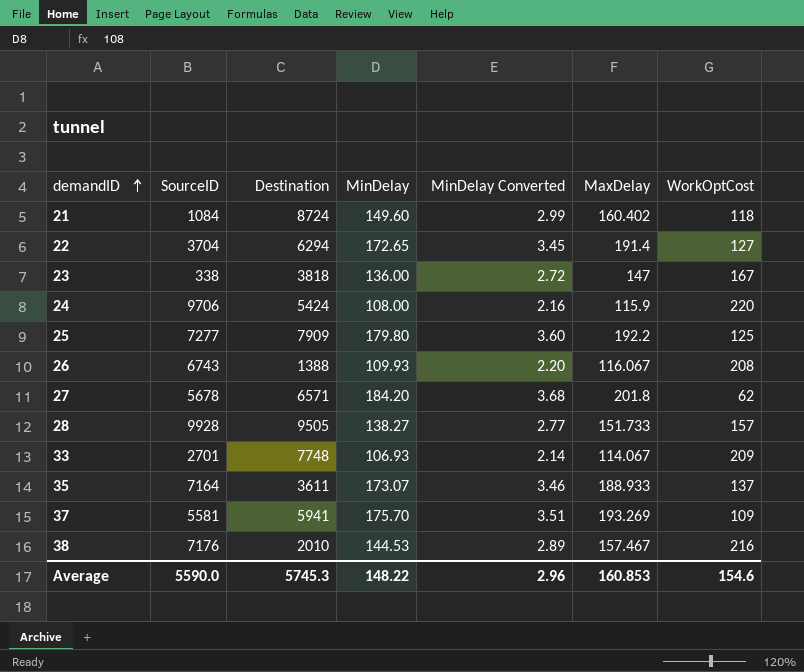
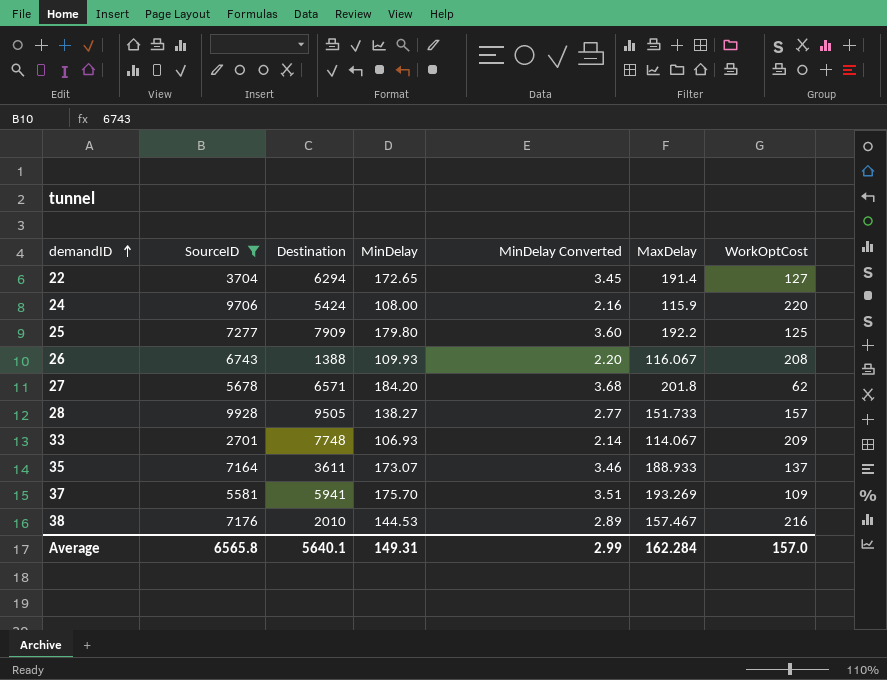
filter: none -> SourceID >= 2701
Average | SourceID: 5590.0 -> 6565.8
Average | Destination: 5745.3 -> 5640.1
Average | MinDelay: 148.22 -> 149.31
Average | MinDelay Converted: 2.96 -> 2.99
Average | MaxDelay: 160.853 -> 162.284
Average | WorkOptCost: 154.6 -> 157.0

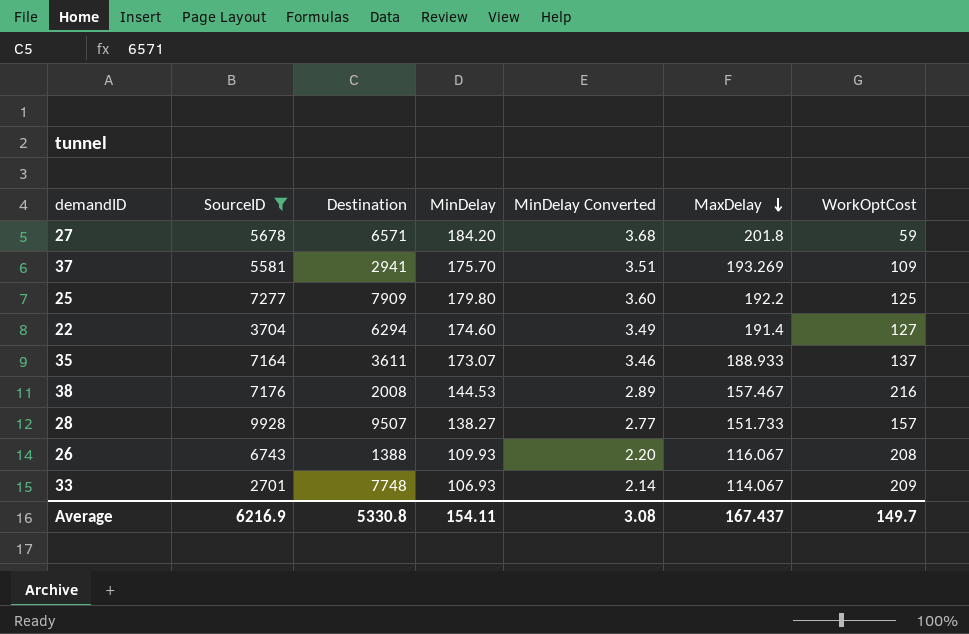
row order: demandID ascending -> MaxDelay descending
row 24: 9706 | 5424 | 108.00 | 2.16 | 115.9 | 220 -> none
27 | WorkOptCost: 62 -> 59
37 | Destination: 5941 -> 2941
22 | MinDelay: 172.65 -> 174.60
22 | MinDelay Converted: 3.45 -> 3.49
38 | Destination: 2010 -> 2008
28 | Destination: 9505 -> 9507
Average | SourceID: 6565.8 -> 6216.9
Average | Destination: 5640.1 -> 5330.8
Average | MinDelay: 149.31 -> 154.11
Average | MinDelay Converted: 2.99 -> 3.08
Average | MaxDelay: 162.284 -> 167.437
Average | WorkOptCost: 157.0 -> 149.7

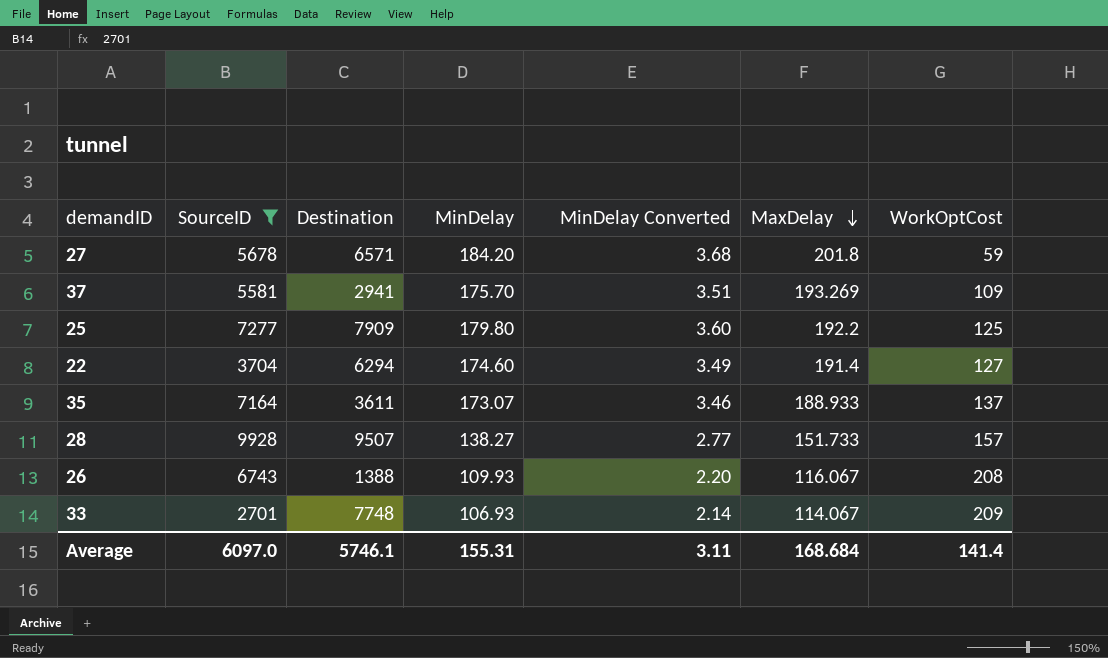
row 38: 7176 | 2008 | 144.53 | 2.89 | 157.467 | 216 -> none
Average | SourceID: 6216.9 -> 6097.0
Average | Destination: 5330.8 -> 5746.1
Average | MinDelay: 154.11 -> 155.31
Average | MinDelay Converted: 3.08 -> 3.11
Average | MaxDelay: 167.437 -> 168.684
Average | WorkOptCost: 149.7 -> 141.4

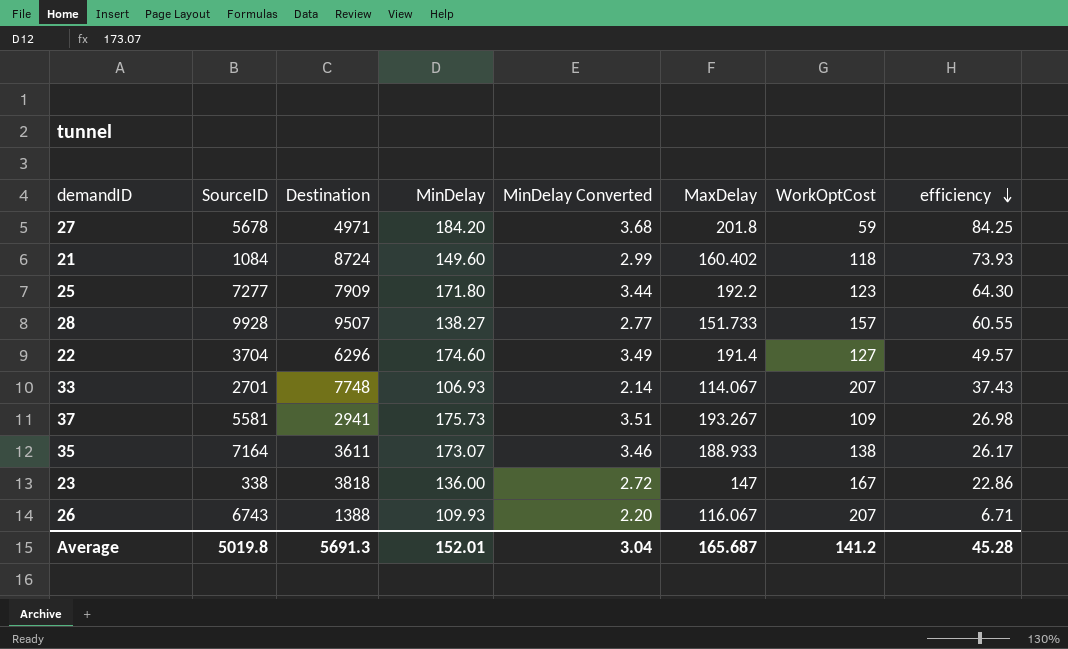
filter: SourceID >= 2701 -> none
row order: MaxDelay descending -> efficiency descending
column efficiency | formula: none -> [Destination] / [WorkOptCost]
27 | Destination: 6571 -> 4971
25 | MinDelay: 179.80 -> 171.80
25 | MinDelay Converted: 3.60 -> 3.44
25 | WorkOptCost: 125 -> 123
22 | Destination: 6294 -> 6296
33 | WorkOptCost: 209 -> 207
37 | MinDelay: 175.70 -> 175.73
37 | MaxDelay: 193.269 -> 193.267
35 | WorkOptCost: 137 -> 138
26 | WorkOptCost: 208 -> 207
Average | SourceID: 6097.0 -> 5019.8
Average | Destination: 5746.1 -> 5691.3
Average | MinDelay: 155.31 -> 152.01
Average | MinDelay Converted: 3.11 -> 3.04
Average | MaxDelay: 168.684 -> 165.687
Average | WorkOptCost: 141.4 -> 141.2

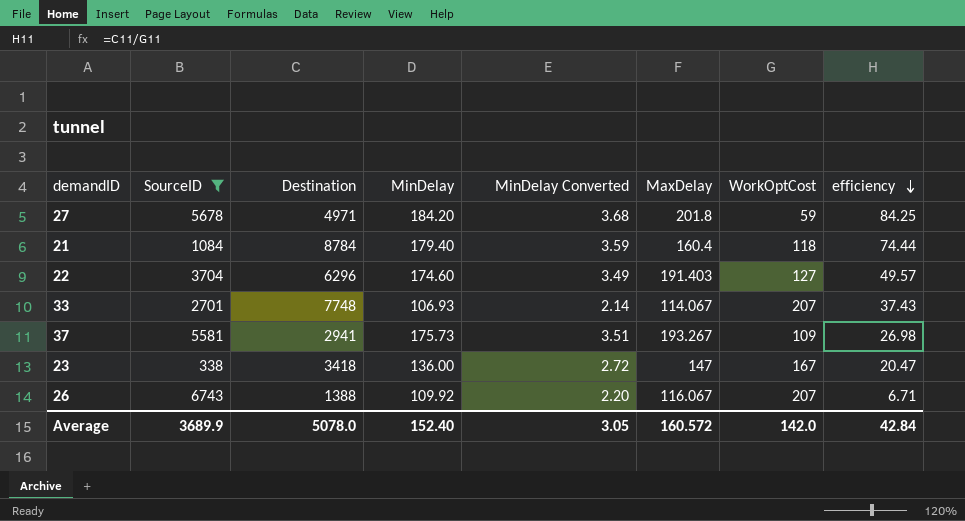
filter: none -> SourceID <= 6743
21 | Destination: 8724 -> 8784
21 | MinDelay: 149.60 -> 179.40
21 | MinDelay Converted: 2.99 -> 3.59
21 | MaxDelay: 160.402 -> 160.4
21 | efficiency: 73.93 -> 74.44
22 | MaxDelay: 191.4 -> 191.403
23 | Destination: 3818 -> 3418
23 | efficiency: 22.86 -> 20.47
26 | MinDelay: 109.93 -> 109.92
Average | SourceID: 5019.8 -> 3689.9
Average | Destination: 5691.3 -> 5078.0
Average | MinDelay: 152.01 -> 152.40
Average | MinDelay Converted: 3.04 -> 3.05
Average | MaxDelay: 165.687 -> 160.572
Average | WorkOptCost: 141.2 -> 142.0
Average | efficiency: 45.28 -> 42.84

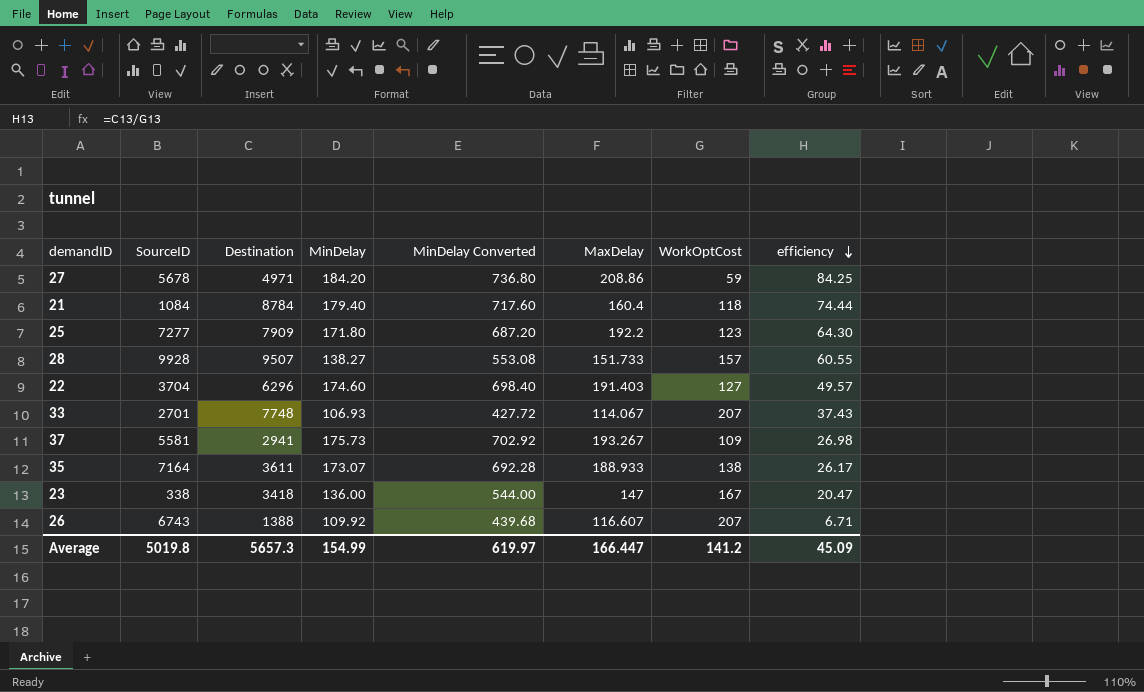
filter: SourceID <= 6743 -> none
column MinDelay Converted | formula: [MinDelay] * 0.02 -> [MinDelay] * 4
27 | MaxDelay: 201.8 -> 208.86
26 | MaxDelay: 116.067 -> 116.607
Average | SourceID: 3689.9 -> 5019.8
Average | Destination: 5078.0 -> 5657.3
Average | MinDelay: 152.40 -> 154.99
Average | MinDelay Converted: 3.05 -> 619.97
Average | MaxDelay: 160.572 -> 166.447
Average | WorkOptCost: 142.0 -> 141.2
Average | efficiency: 42.84 -> 45.09

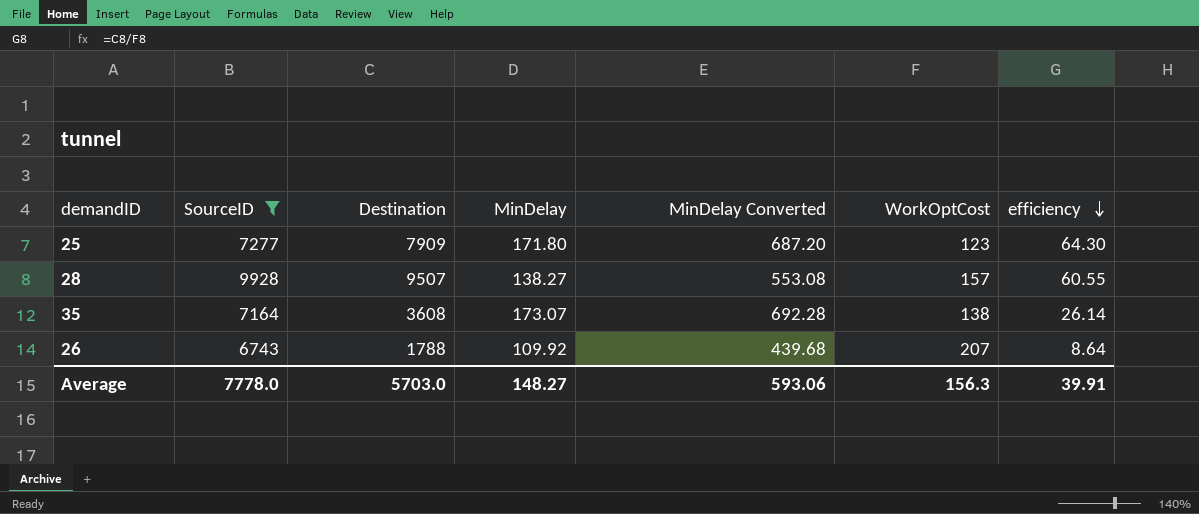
filter: none -> SourceID >= 6743
column MaxDelay | position: 6 -> none
35 | Destination: 3611 -> 3608
35 | efficiency: 26.17 -> 26.14
26 | Destination: 1388 -> 1788
26 | efficiency: 6.71 -> 8.64
Average | SourceID: 5019.8 -> 7778.0
Average | Destination: 5657.3 -> 5703.0
Average | MinDelay: 154.99 -> 148.27
Average | MinDelay Converted: 619.97 -> 593.06
Average | WorkOptCost: 141.2 -> 156.3
Average | efficiency: 45.09 -> 39.91

